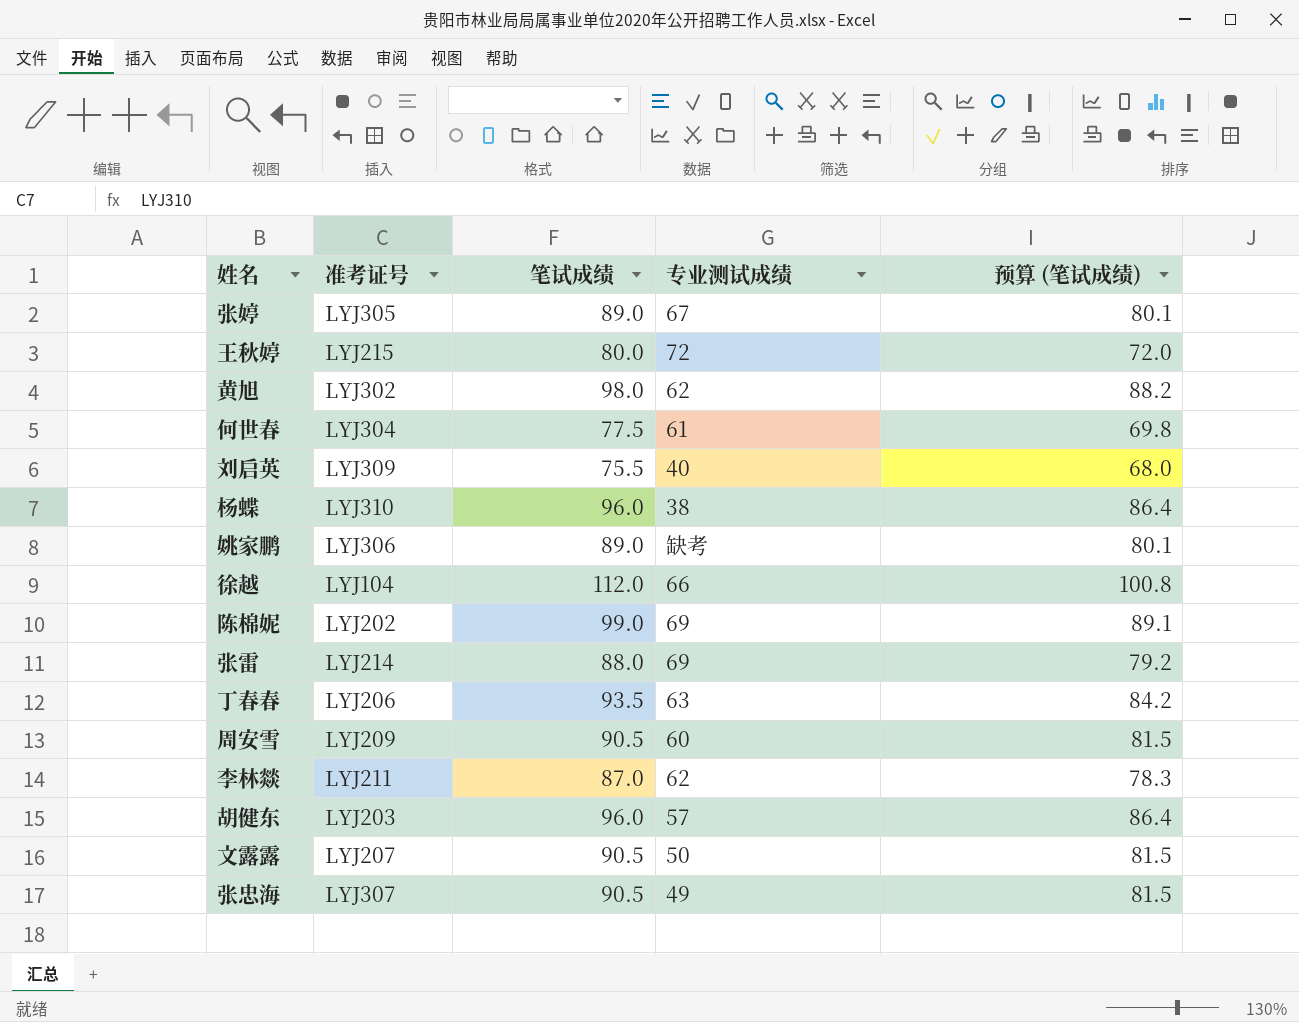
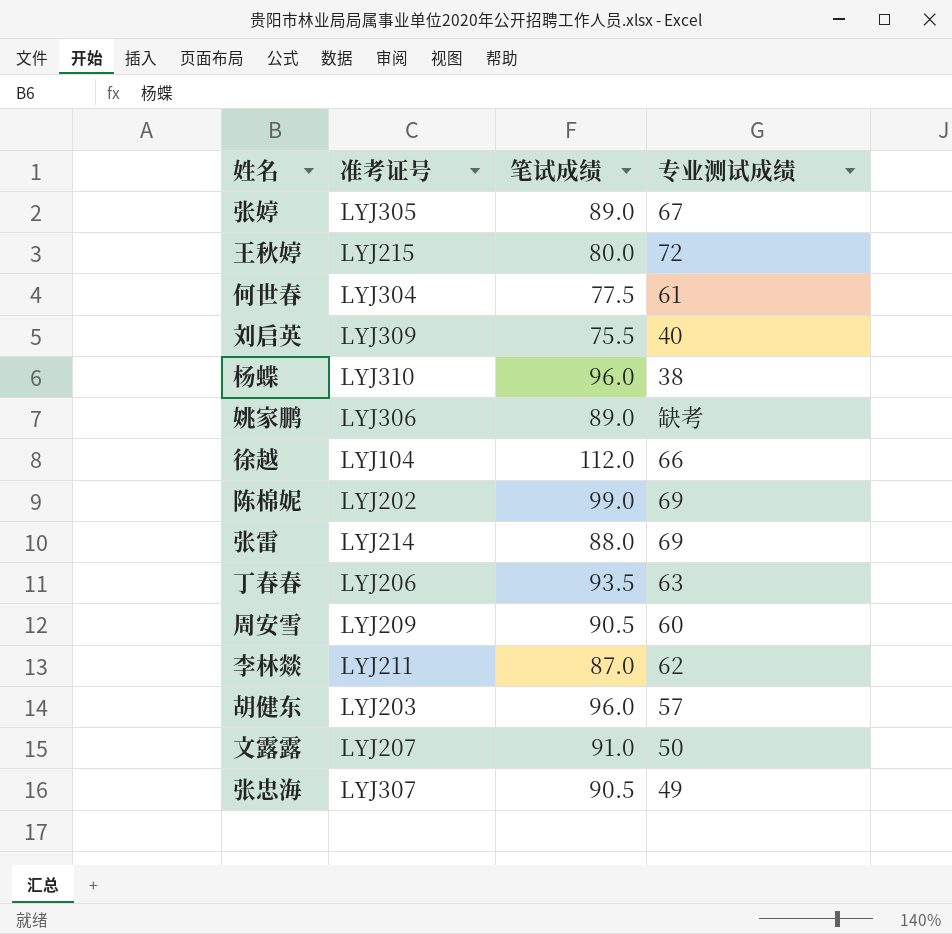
column 预算 (笔试成绩) | formula: [笔试成绩] * 0.9 -> none
row 黄旭: LYJ302 | 98.0 | 62 | 88.2 -> none
文露露 | 笔试成绩: 90.5 -> 91.0

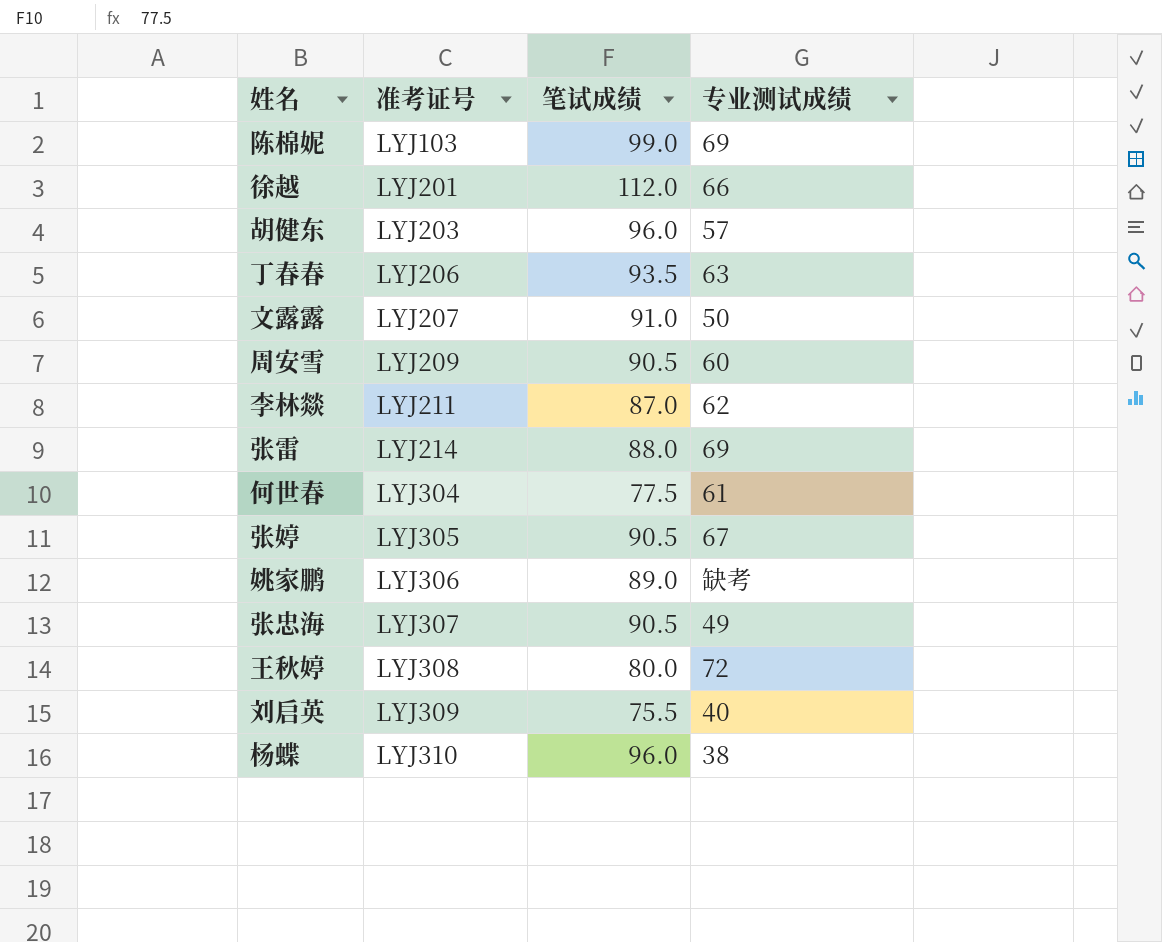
row order: none -> 准考证号 ascending
陈棉妮 | 准考证号: LYJ202 -> LYJ103
徐越 | 准考证号: LYJ104 -> LYJ201
张婷 | 笔试成绩: 89.0 -> 90.5
王秋婷 | 准考证号: LYJ215 -> LYJ308

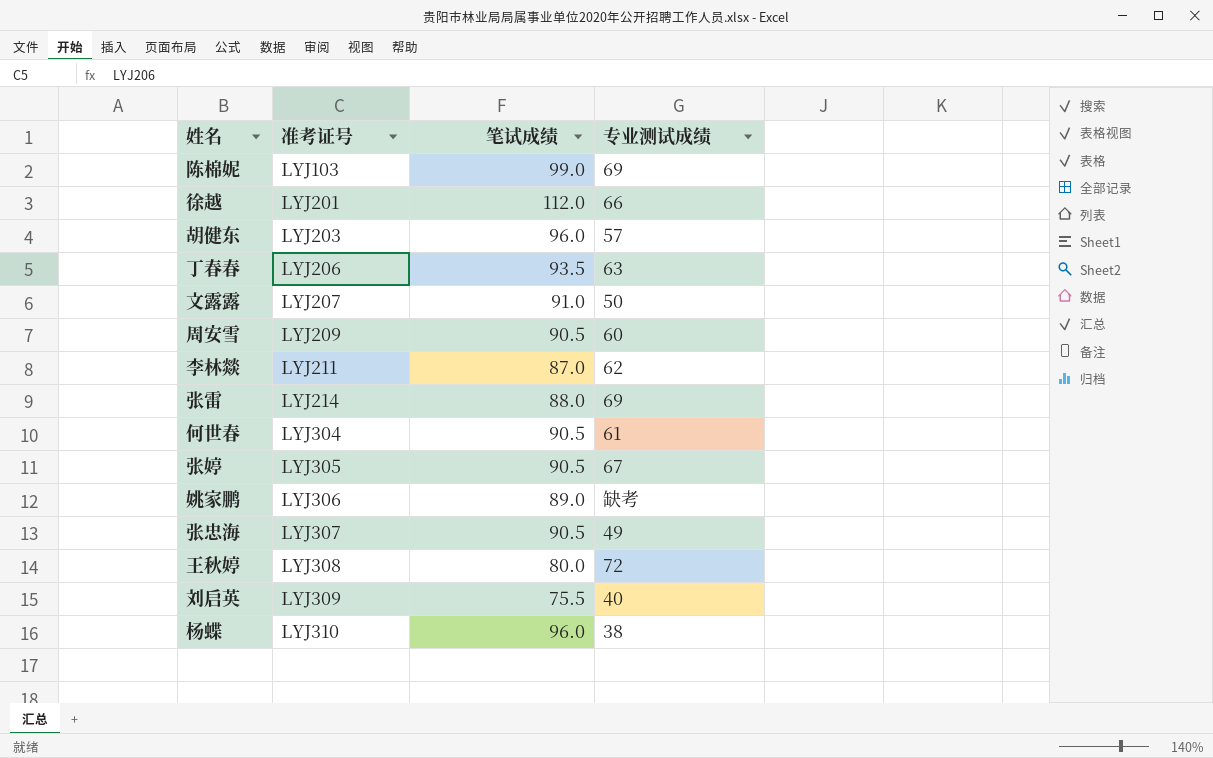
何世春 | 笔试成绩: 77.5 -> 90.5

